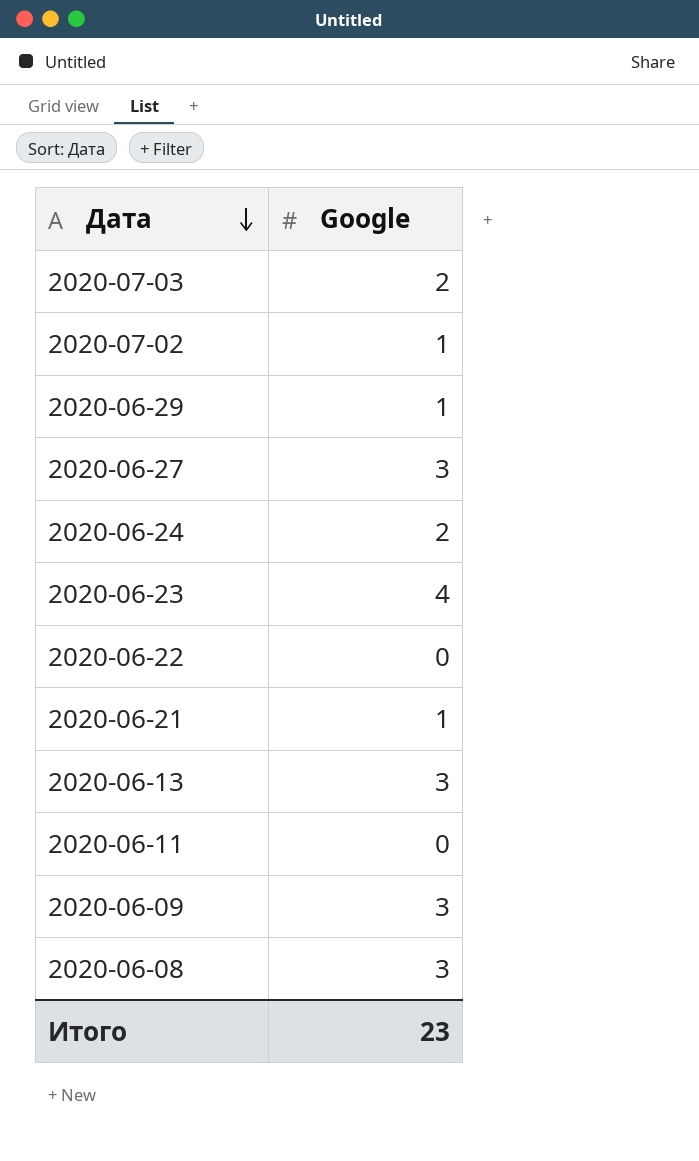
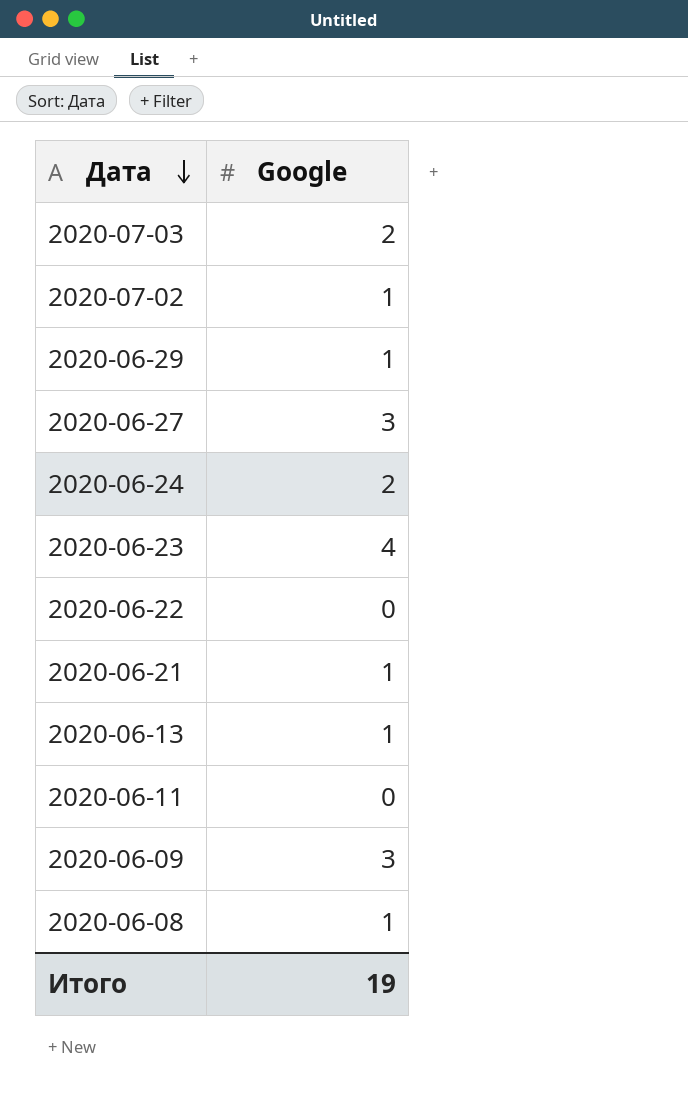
2020-06-13 | Google: 3 -> 1
2020-06-08 | Google: 3 -> 1
Итого | Google: 23 -> 19

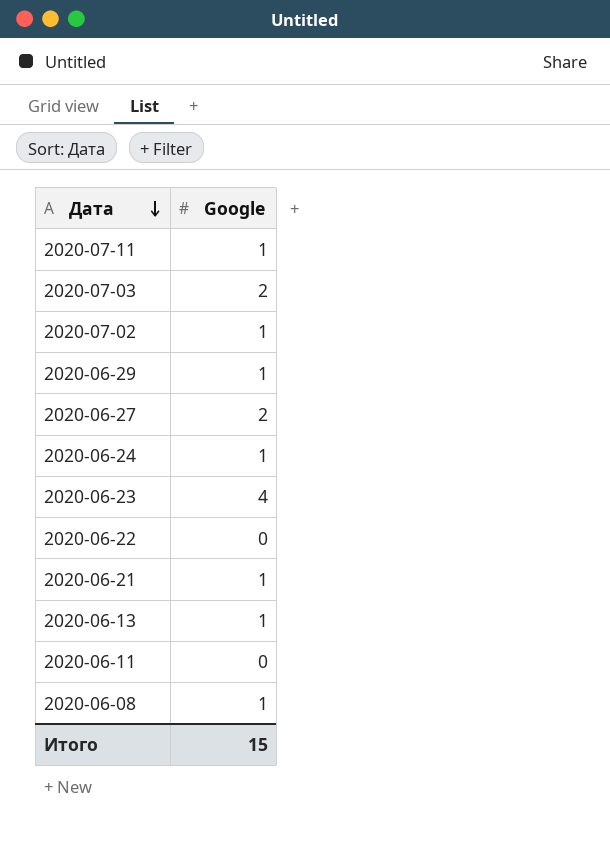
row 2020-06-09: 3 -> none
row 2020-07-11: none -> 1
2020-06-27 | Google: 3 -> 2
2020-06-24 | Google: 2 -> 1
Итого | Google: 19 -> 15

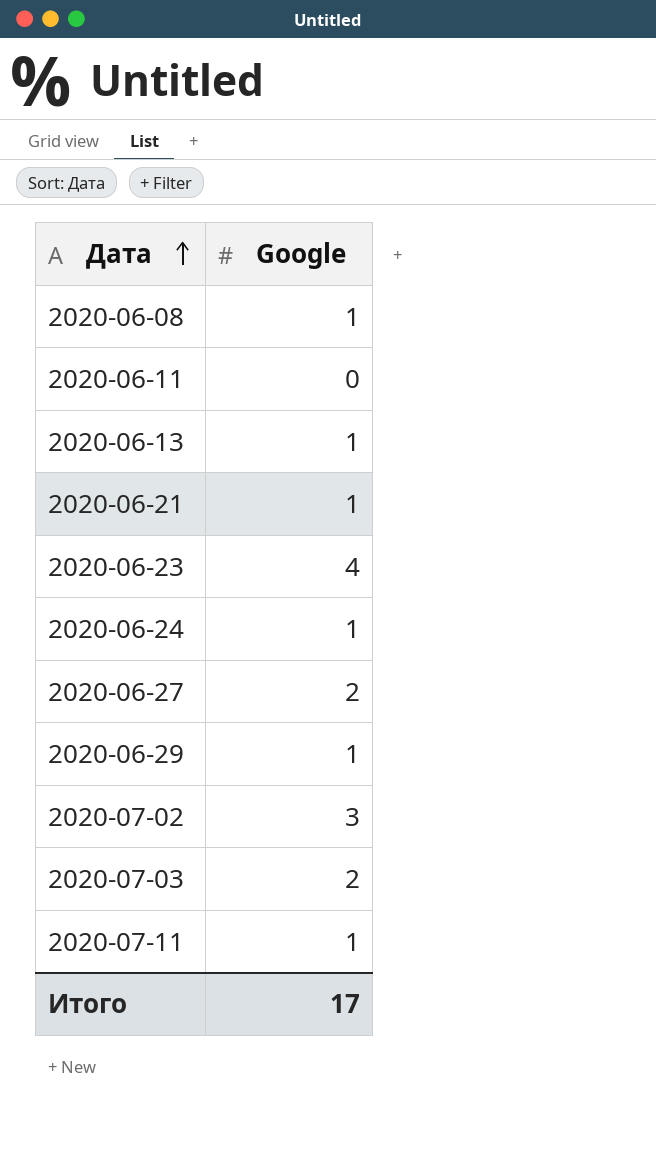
row order: Дата descending -> Дата ascending
row 2020-06-22: 0 -> none
2020-07-02 | Google: 1 -> 3
Итого | Google: 15 -> 17

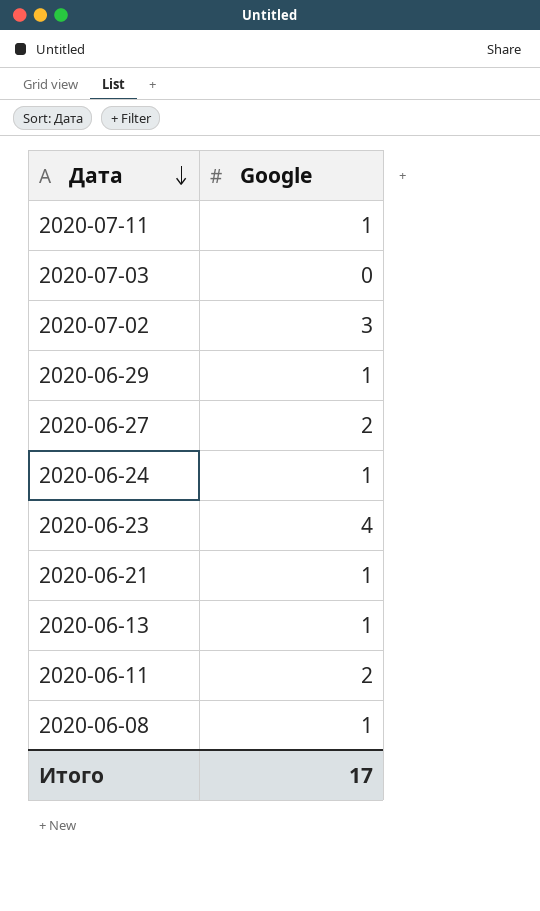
row order: Дата ascending -> Дата descending
2020-07-03 | Google: 2 -> 0
2020-06-11 | Google: 0 -> 2

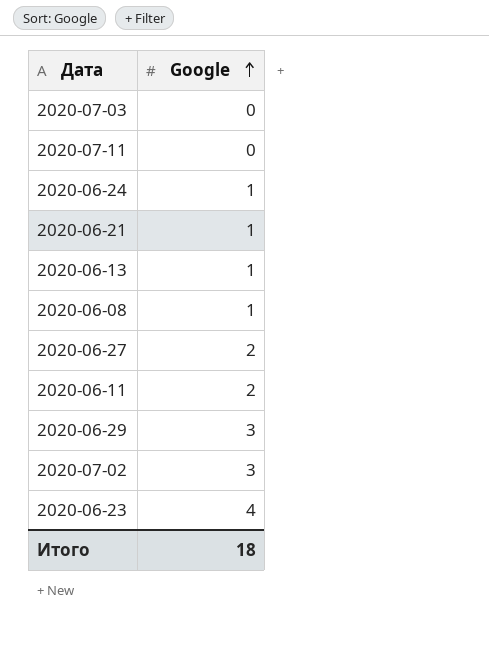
row order: Дата descending -> Google ascending
2020-07-11 | Google: 1 -> 0
2020-06-29 | Google: 1 -> 3
Итого | Google: 17 -> 18

